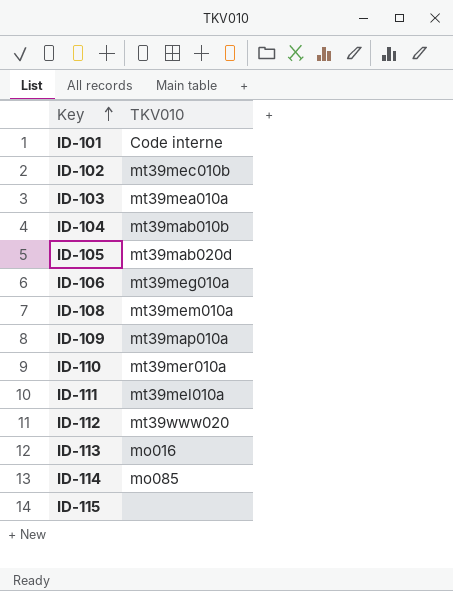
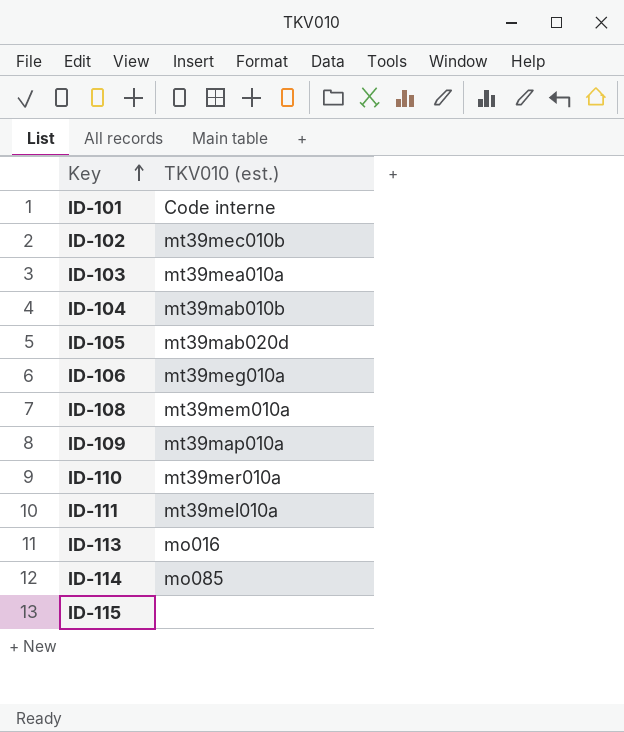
column name: TKV010 -> TKV010 (est.)
row ID-112: mt39www020 -> none

